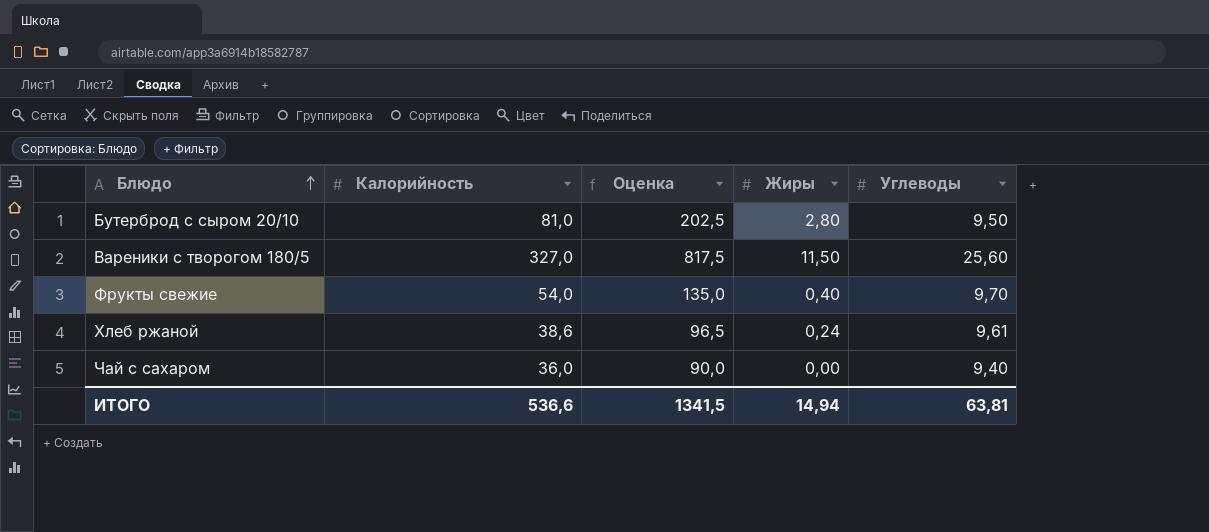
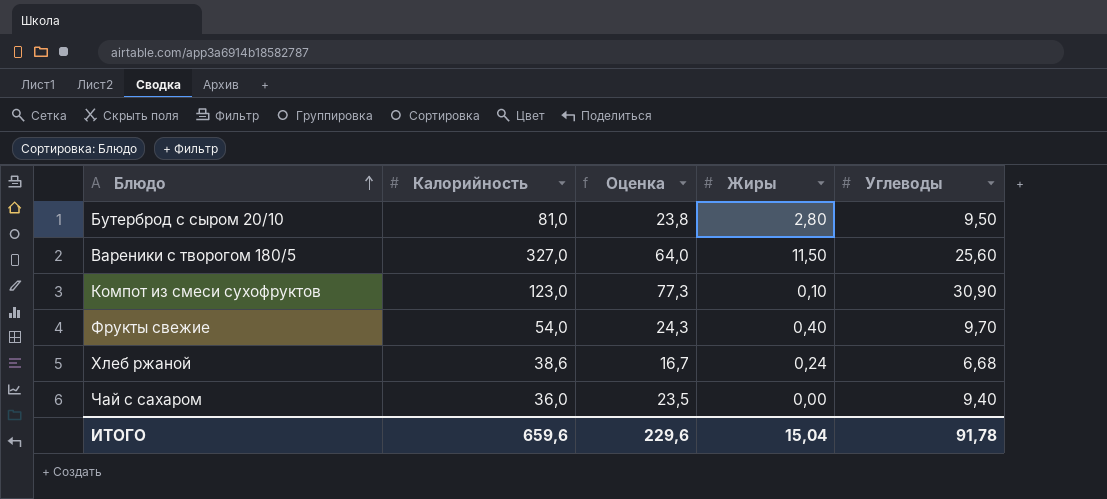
column Оценка | formula: [Калорийность] * 2,5 -> [Углеводы] * 2,5
row Компот из смеси сухофруктов: none -> 123,0 | 77,3 | 0,10 | 30,90
Хлеб ржаной | Углеводы: 9,61 -> 6,68
ИТОГО | Калорийность: 536,6 -> 659,6
ИТОГО | Оценка: 1341,5 -> 229,6
ИТОГО | Жиры: 14,94 -> 15,04
ИТОГО | Углеводы: 63,81 -> 91,78

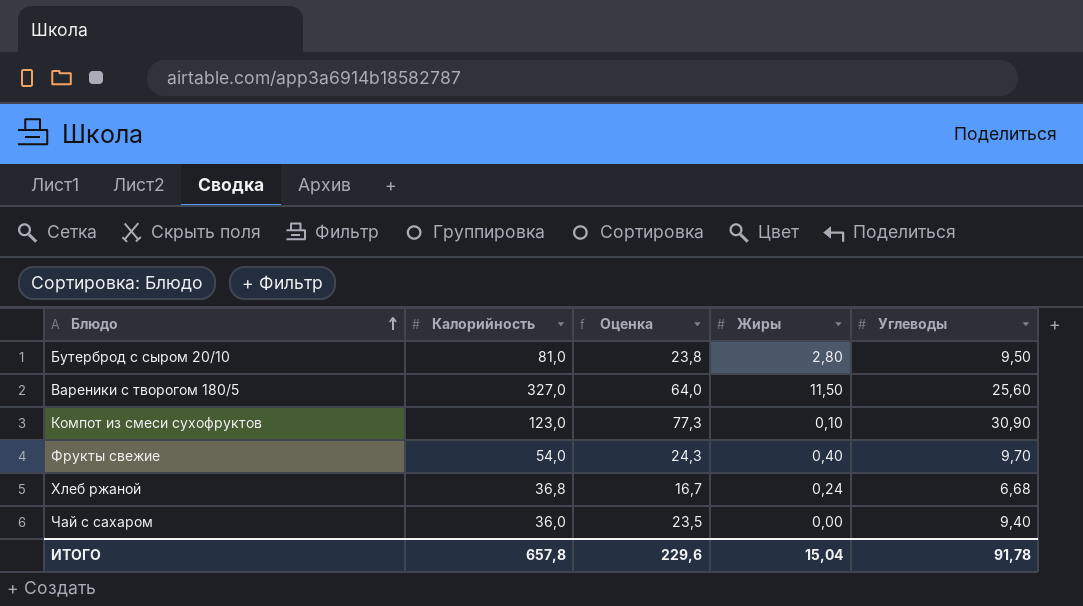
Хлеб ржаной | Калорийность: 38,6 -> 36,8
ИТОГО | Калорийность: 659,6 -> 657,8

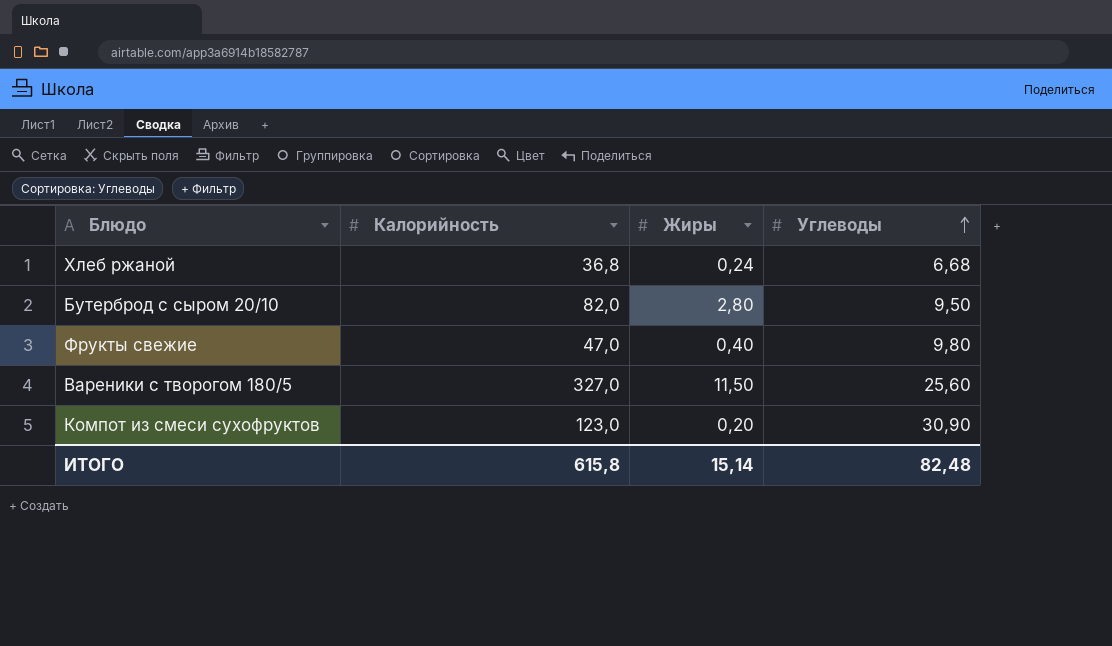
row order: Блюдо ascending -> Углеводы ascending
column Оценка | formula: [Углеводы] * 2,5 -> none
row Чай с сахаром: 36,0 | 23,5 | 0,00 | 9,40 -> none
Бутерброд с сыром 20/10 | Калорийность: 81,0 -> 82,0
Фрукты свежие | Калорийность: 54,0 -> 47,0
Фрукты свежие | Углеводы: 9,70 -> 9,80
Компот из смеси сухофруктов | Жиры: 0,10 -> 0,20
ИТОГО | Калорийность: 657,8 -> 615,8
ИТОГО | Жиры: 15,04 -> 15,14
ИТОГО | Углеводы: 91,78 -> 82,48

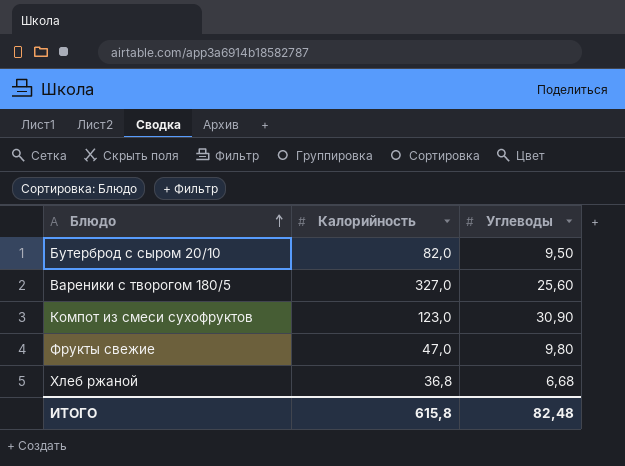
row order: Углеводы ascending -> Блюдо ascending
column Жиры | position: 3 -> none

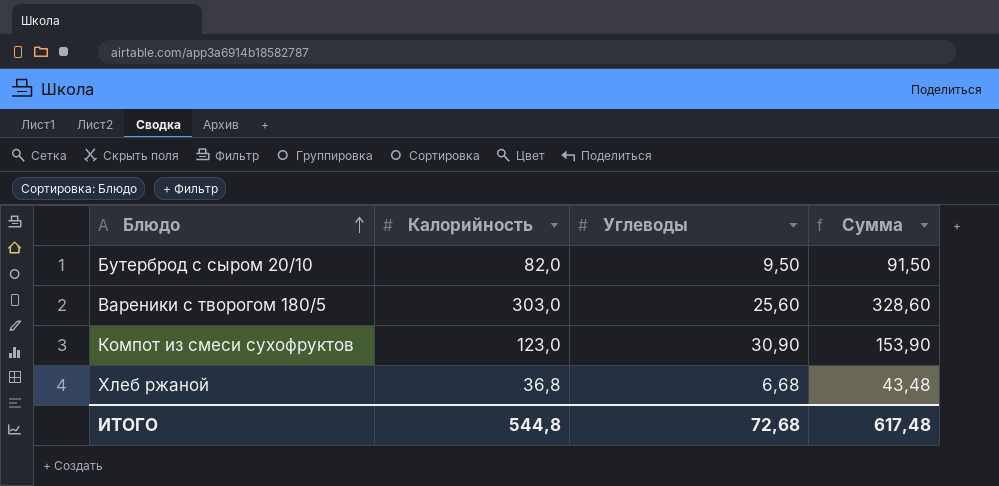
column Сумма | formula: none -> [Калорийность] + [Углеводы]
row Фрукты свежие: 47,0 | 9,80 -> none
Вареники с творогом 180/5 | Калорийность: 327,0 -> 303,0
ИТОГО | Калорийность: 615,8 -> 544,8
ИТОГО | Углеводы: 82,48 -> 72,68

